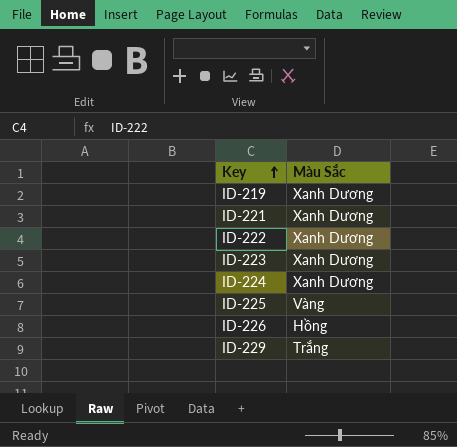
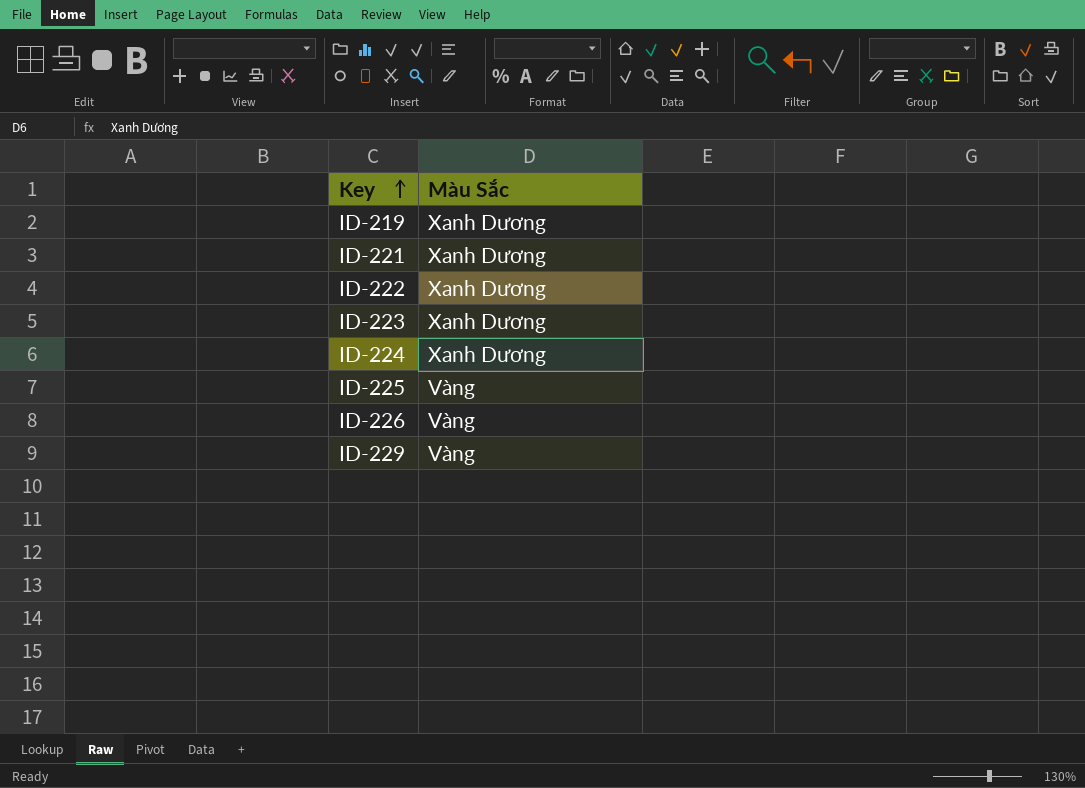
ID-226 | Màu Sắc: Hồng -> Vàng
ID-229 | Màu Sắc: Trắng -> Vàng

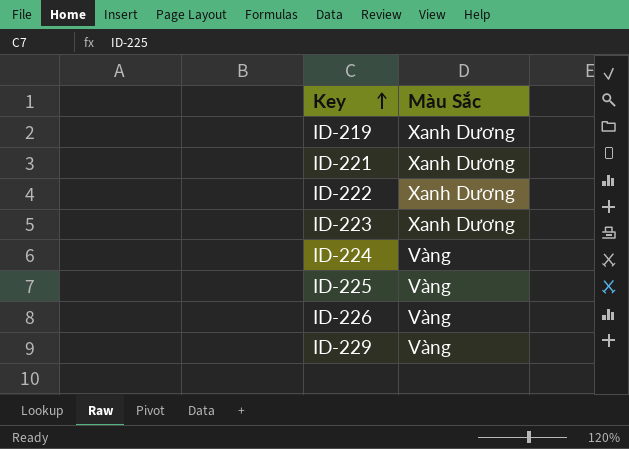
ID-224 | Màu Sắc: Xanh Dương -> Vàng

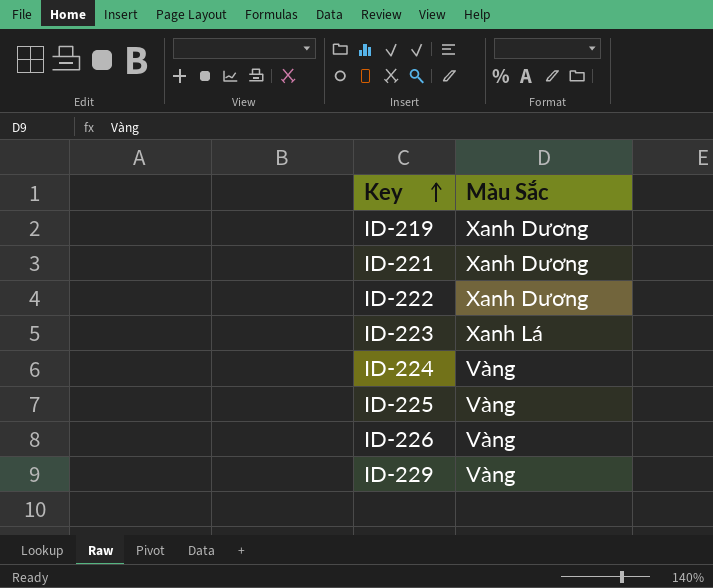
ID-223 | Màu Sắc: Xanh Dương -> Xanh Lá

